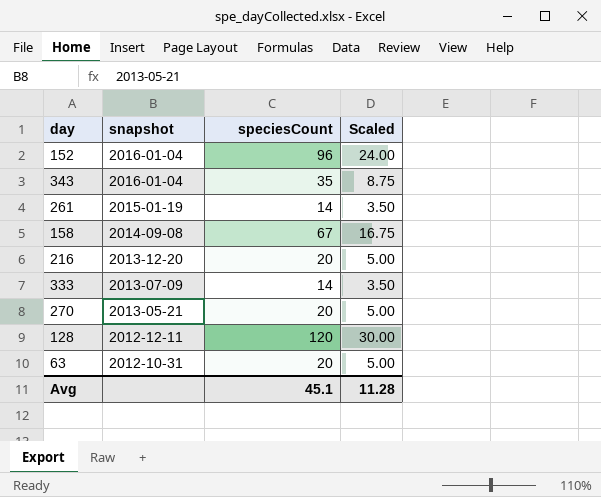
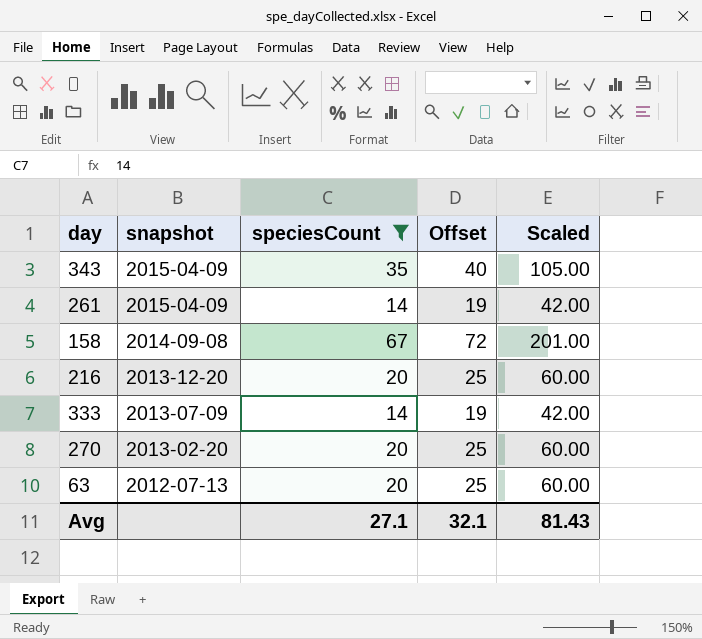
filter: none -> speciesCount <= 67
column Offset | formula: none -> [speciesCount] + 5
column Scaled | formula: [speciesCount] * 0.25 -> [speciesCount] * 3
343 | snapshot: 2016-01-04 -> 2015-04-09
261 | snapshot: 2015-01-19 -> 2015-04-09
270 | snapshot: 2013-05-21 -> 2013-02-20
63 | snapshot: 2012-10-31 -> 2012-07-13
Avg | speciesCount: 45.1 -> 27.1
Avg | Scaled: 11.28 -> 81.43

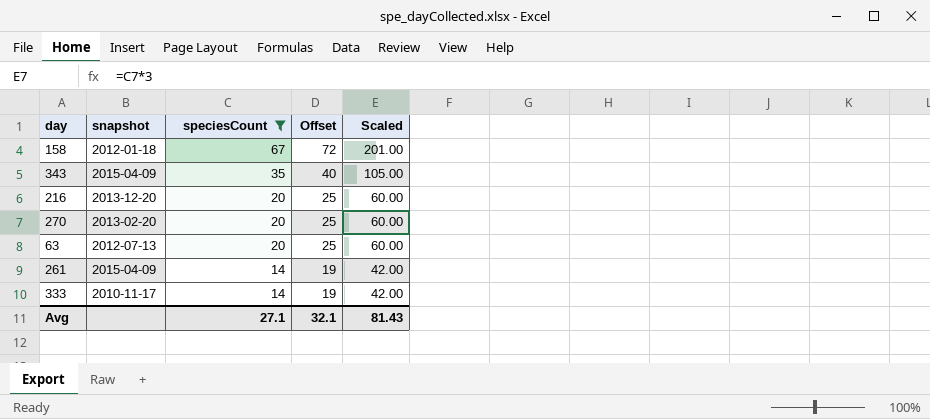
row order: snapshot descending -> speciesCount descending
158 | snapshot: 2014-09-08 -> 2012-01-18
333 | snapshot: 2013-07-09 -> 2010-11-17

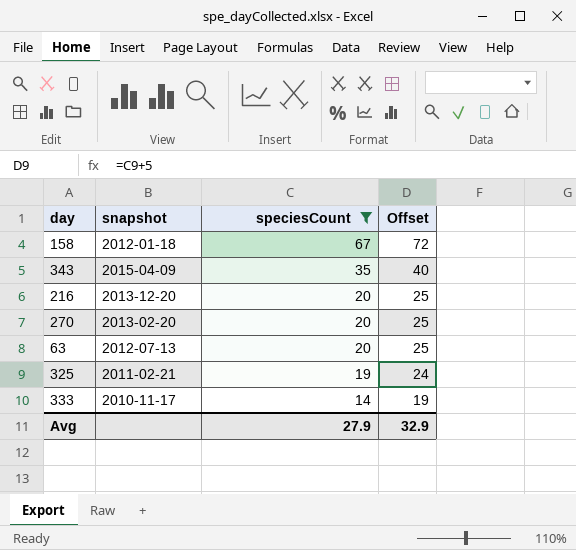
column Scaled | formula: [speciesCount] * 3 -> none
row 261: 2015-04-09 | 14 | 19 | 42.00 -> none
row 325: none -> 2011-02-21 | 19 | 24
Avg | speciesCount: 27.1 -> 27.9
Avg | Offset: 32.1 -> 32.9

